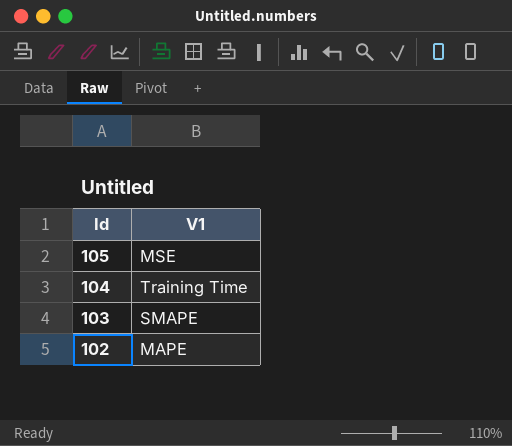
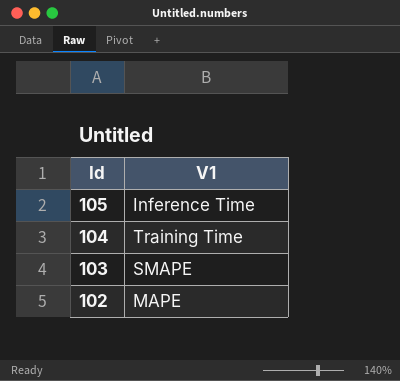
105 | V1: MSE -> Inference Time

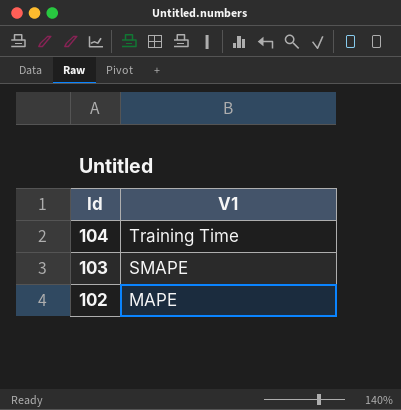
row 105: Inference Time -> none

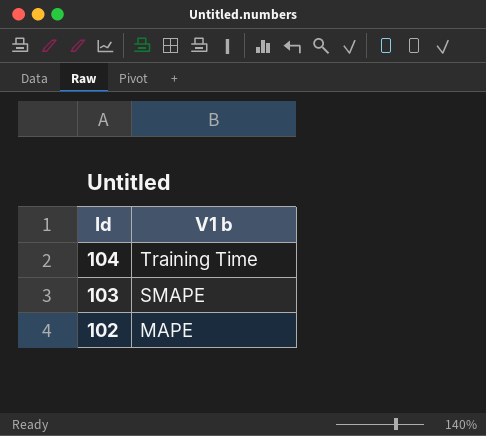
column name: V1 -> V1 b

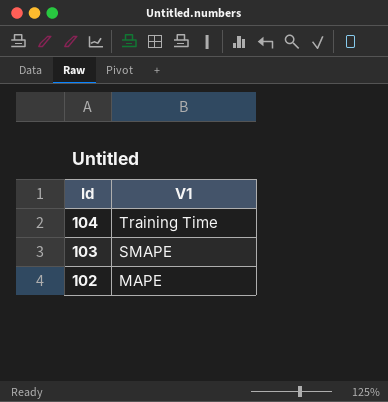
column name: V1 b -> V1

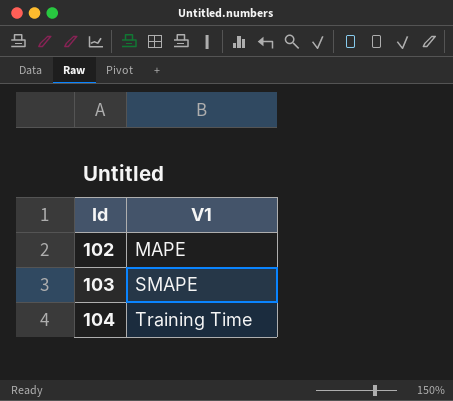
row order: Id descending -> Id ascending

